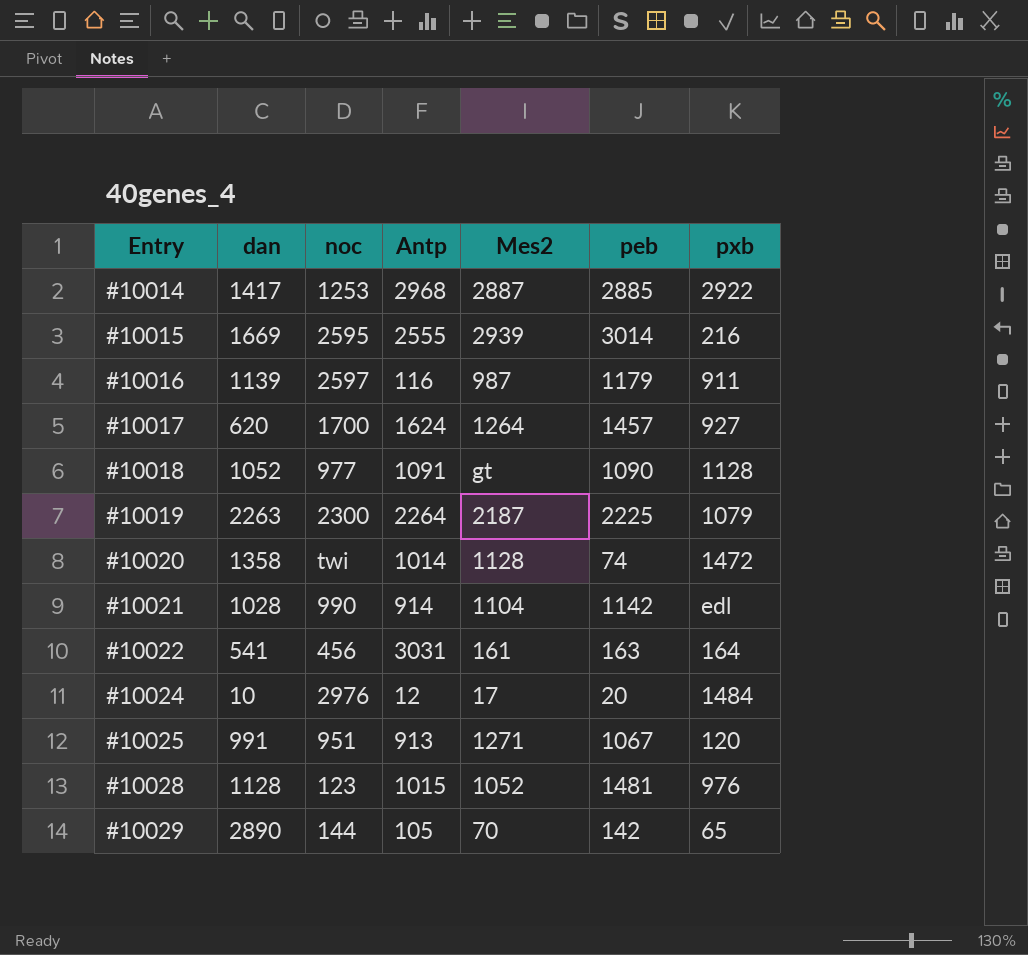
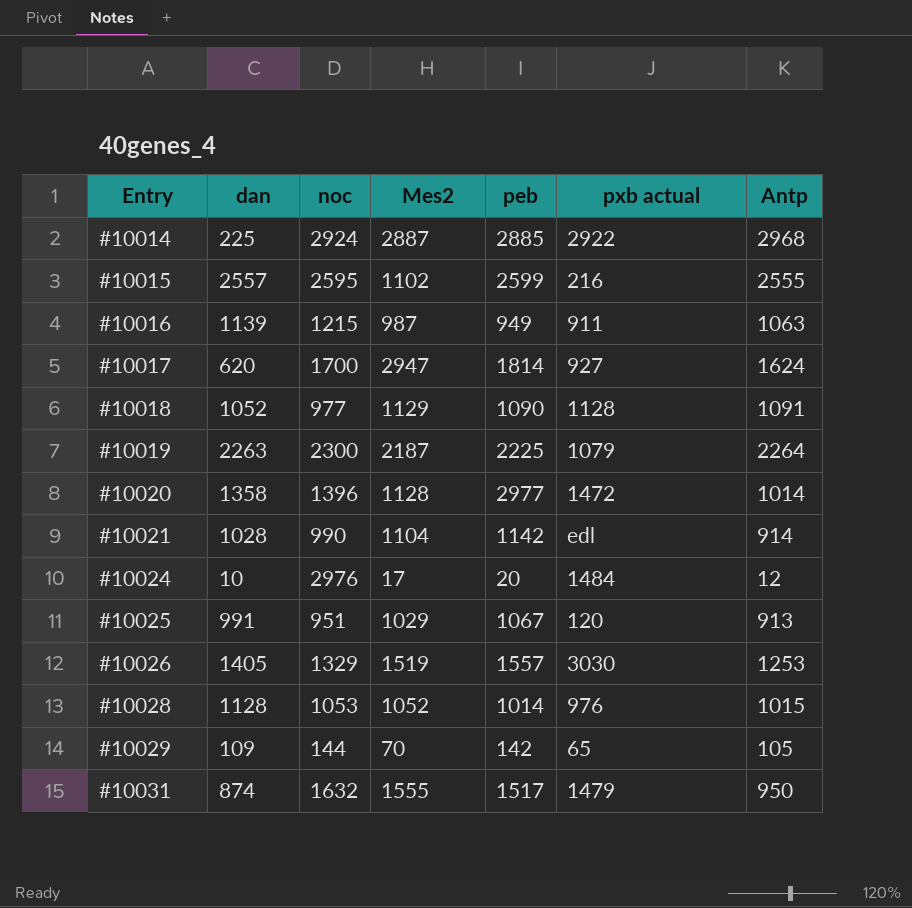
column name: pxb -> pxb actual
column Antp | position: 4 -> 7
row #10022: 541 | 456 | 3031 | 161 | 163 | 164 -> none
#10014 | dan: 1417 -> 225
#10014 | noc: 1253 -> 2924
#10015 | dan: 1669 -> 2557
#10015 | Mes2: 2939 -> 1102
#10015 | peb: 3014 -> 2599
#10016 | noc: 2597 -> 1215
#10016 | peb: 1179 -> 949
#10016 | Antp: 116 -> 1063
#10017 | Mes2: 1264 -> 2947
#10017 | peb: 1457 -> 1814
#10018 | Mes2: gt -> 1129
#10020 | noc: twi -> 1396
#10020 | peb: 74 -> 2977
#10025 | Mes2: 1271 -> 1029
row #10026: none -> 1405 | 1329 | 1519 | 1557 | 3030 | 1253
#10028 | noc: 123 -> 1053
#10028 | peb: 1481 -> 1014
#10029 | dan: 2890 -> 109
row #10031: none -> 874 | 1632 | 1555 | 1517 | 1479 | 950

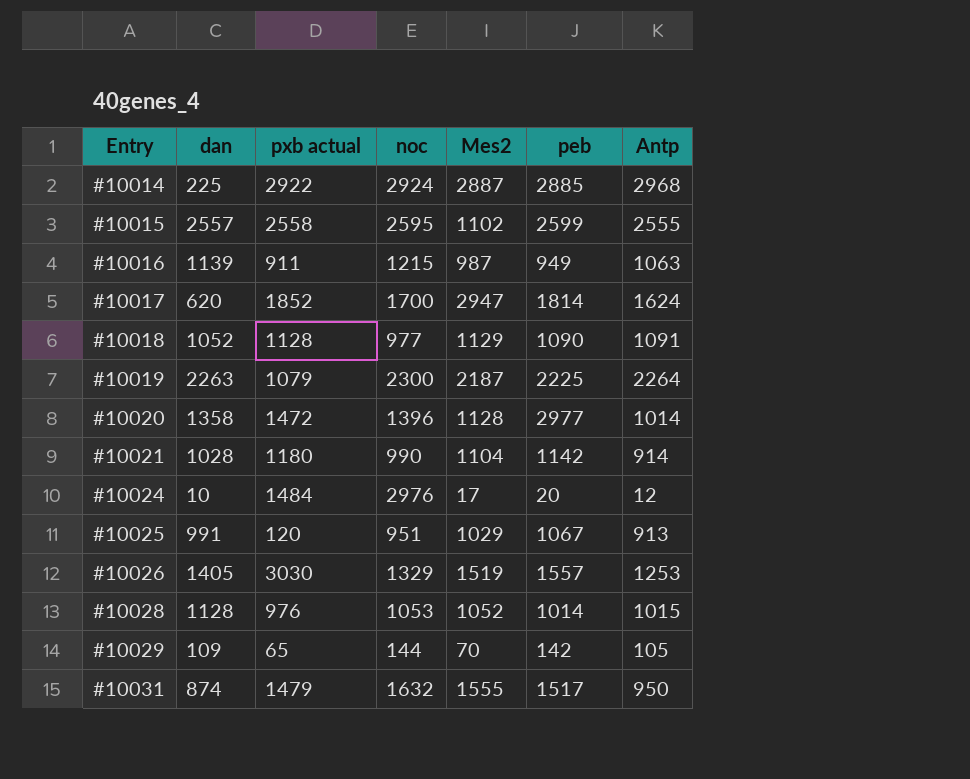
column pxb actual | position: 6 -> 3
#10015 | pxb actual: 216 -> 2558
#10017 | pxb actual: 927 -> 1852
#10021 | pxb actual: edl -> 1180

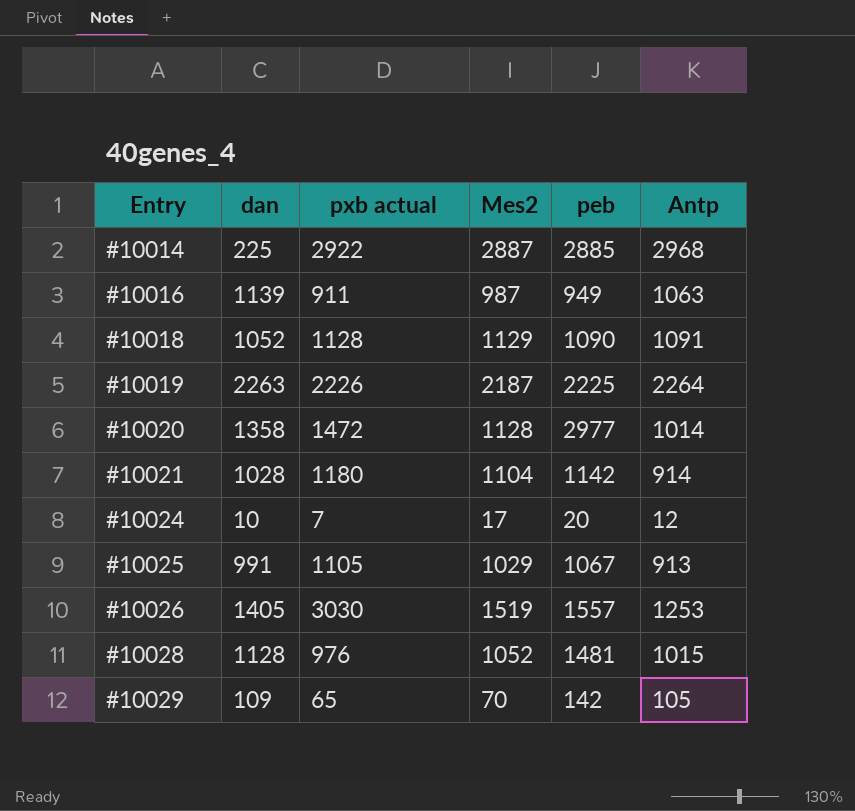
column noc | position: 4 -> none
row #10015: 2557 | 2558 | 2595 | 1102 | 2599 | 2555 -> none
row #10017: 620 | 1852 | 1700 | 2947 | 1814 | 1624 -> none
row #10031: 874 | 1479 | 1632 | 1555 | 1517 | 950 -> none
#10019 | pxb actual: 1079 -> 2226
#10024 | pxb actual: 1484 -> 7
#10025 | pxb actual: 120 -> 1105
#10028 | peb: 1014 -> 1481

